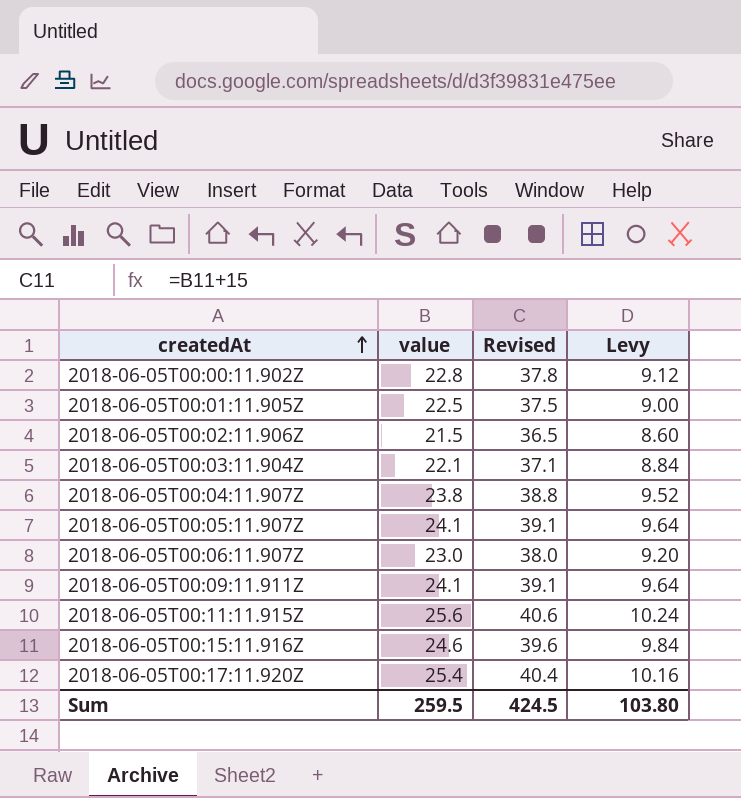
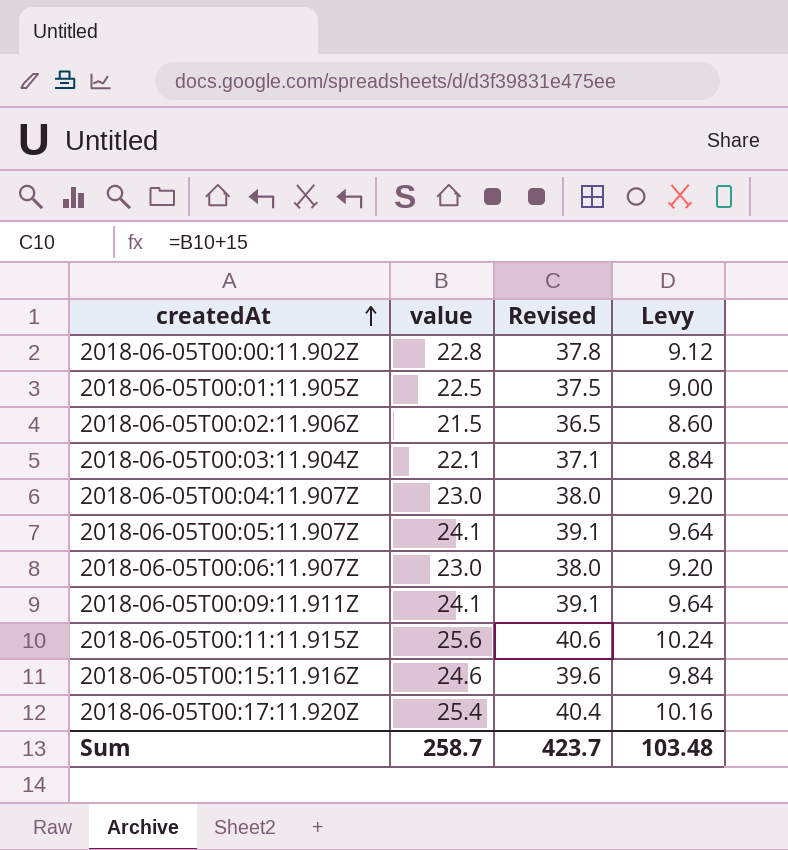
2018-06-05T00:04:11.907Z | value: 23.8 -> 23.0
2018-06-05T00:04:11.907Z | Revised: 38.8 -> 38.0
2018-06-05T00:04:11.907Z | Levy: 9.52 -> 9.20
Sum | value: 259.5 -> 258.7
Sum | Revised: 424.5 -> 423.7
Sum | Levy: 103.80 -> 103.48

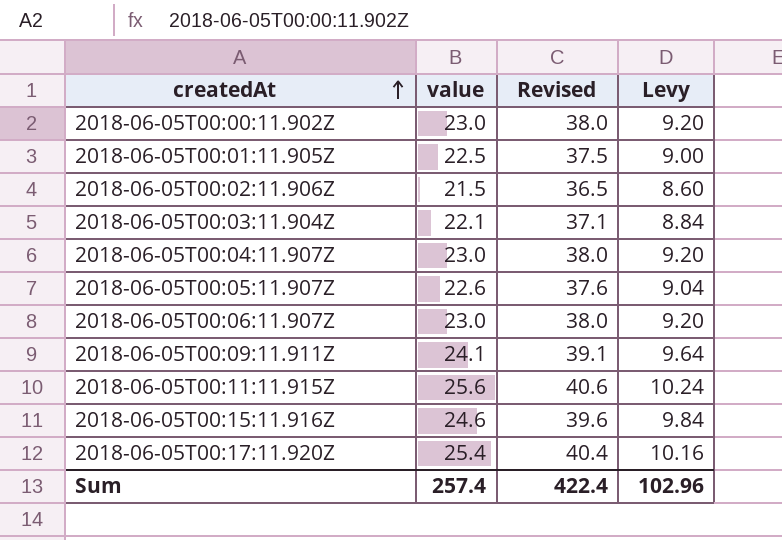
2018-06-05T00:00:11.902Z | value: 22.8 -> 23.0
2018-06-05T00:00:11.902Z | Revised: 37.8 -> 38.0
2018-06-05T00:00:11.902Z | Levy: 9.12 -> 9.20
2018-06-05T00:05:11.907Z | value: 24.1 -> 22.6
2018-06-05T00:05:11.907Z | Revised: 39.1 -> 37.6
2018-06-05T00:05:11.907Z | Levy: 9.64 -> 9.04
Sum | value: 258.7 -> 257.4
Sum | Revised: 423.7 -> 422.4
Sum | Levy: 103.48 -> 102.96

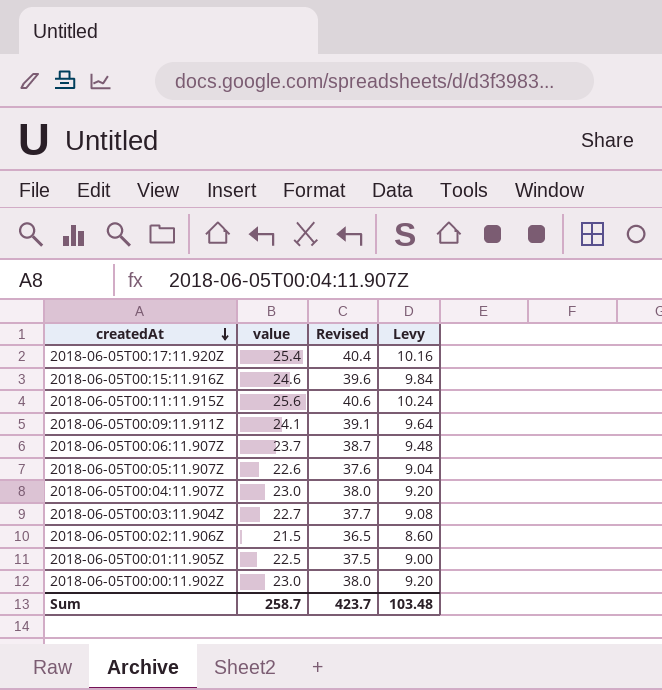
row order: createdAt ascending -> createdAt descending
2018-06-05T00:06:11.907Z | value: 23.0 -> 23.7
2018-06-05T00:06:11.907Z | Revised: 38.0 -> 38.7
2018-06-05T00:06:11.907Z | Levy: 9.20 -> 9.48
2018-06-05T00:03:11.904Z | value: 22.1 -> 22.7
2018-06-05T00:03:11.904Z | Revised: 37.1 -> 37.7
2018-06-05T00:03:11.904Z | Levy: 8.84 -> 9.08
Sum | value: 257.4 -> 258.7
Sum | Revised: 422.4 -> 423.7
Sum | Levy: 102.96 -> 103.48

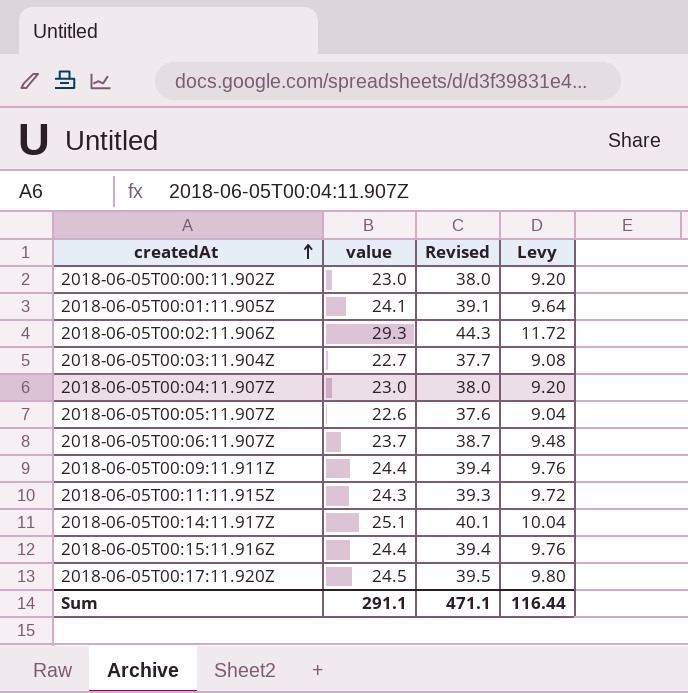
row order: createdAt descending -> createdAt ascending
2018-06-05T00:01:11.905Z | value: 22.5 -> 24.1
2018-06-05T00:01:11.905Z | Revised: 37.5 -> 39.1
2018-06-05T00:01:11.905Z | Levy: 9.00 -> 9.64
2018-06-05T00:02:11.906Z | value: 21.5 -> 29.3
2018-06-05T00:02:11.906Z | Revised: 36.5 -> 44.3
2018-06-05T00:02:11.906Z | Levy: 8.60 -> 11.72
2018-06-05T00:09:11.911Z | value: 24.1 -> 24.4
2018-06-05T00:09:11.911Z | Revised: 39.1 -> 39.4
2018-06-05T00:09:11.911Z | Levy: 9.64 -> 9.76
2018-06-05T00:11:11.915Z | value: 25.6 -> 24.3
2018-06-05T00:11:11.915Z | Revised: 40.6 -> 39.3
2018-06-05T00:11:11.915Z | Levy: 10.24 -> 9.72
row 2018-06-05T00:14:11.917Z: none -> 25.1 | 40.1 | 10.04
2018-06-05T00:15:11.916Z | value: 24.6 -> 24.4
2018-06-05T00:15:11.916Z | Revised: 39.6 -> 39.4
2018-06-05T00:15:11.916Z | Levy: 9.84 -> 9.76
2018-06-05T00:17:11.920Z | value: 25.4 -> 24.5
2018-06-05T00:17:11.920Z | Revised: 40.4 -> 39.5
2018-06-05T00:17:11.920Z | Levy: 10.16 -> 9.80
Sum | value: 258.7 -> 291.1
Sum | Revised: 423.7 -> 471.1
Sum | Levy: 103.48 -> 116.44

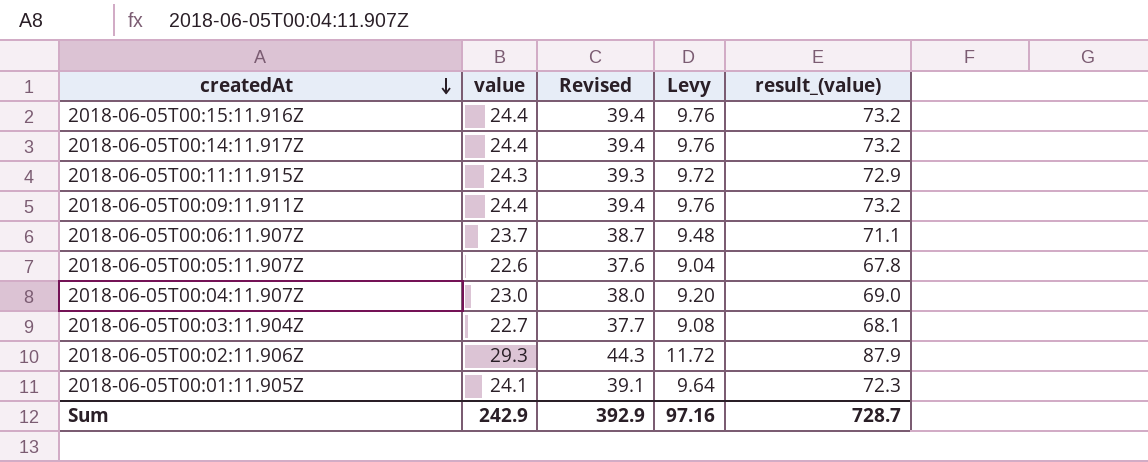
row order: createdAt ascending -> createdAt descending
column result_(value) | formula: none -> [value] * 3
row 2018-06-05T00:00:11.902Z: 23.0 | 38.0 | 9.20 -> none
row 2018-06-05T00:17:11.920Z: 24.5 | 39.5 | 9.80 -> none
2018-06-05T00:14:11.917Z | value: 25.1 -> 24.4
2018-06-05T00:14:11.917Z | Revised: 40.1 -> 39.4
2018-06-05T00:14:11.917Z | Levy: 10.04 -> 9.76
Sum | value: 291.1 -> 242.9
Sum | Revised: 471.1 -> 392.9
Sum | Levy: 116.44 -> 97.16

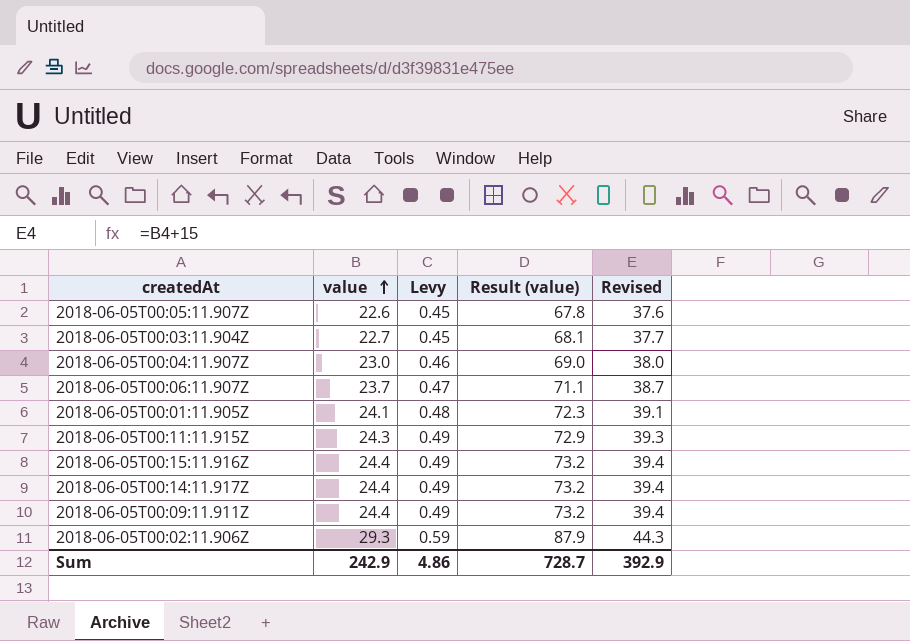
row order: createdAt descending -> value ascending
column Levy | formula: [value] * 0.4 -> [value] * 0.02
column name: result_(value) -> Result (value)
column Revised | position: 3 -> 5
Sum | Levy: 97.16 -> 4.86

